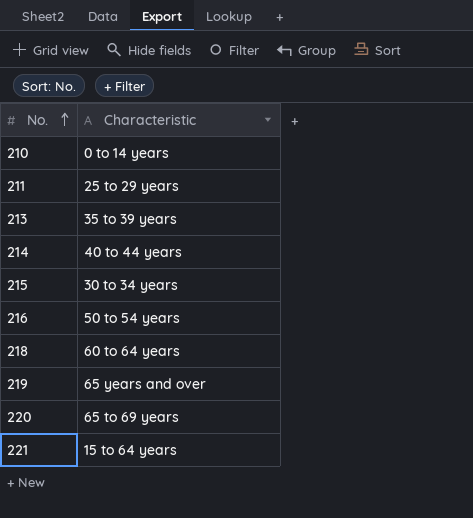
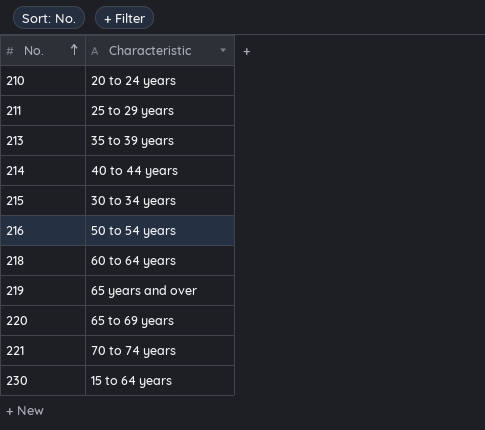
210 | Characteristic: 0 to 14 years -> 20 to 24 years
221 | Characteristic: 15 to 64 years -> 70 to 74 years
row 230: none -> 15 to 64 years

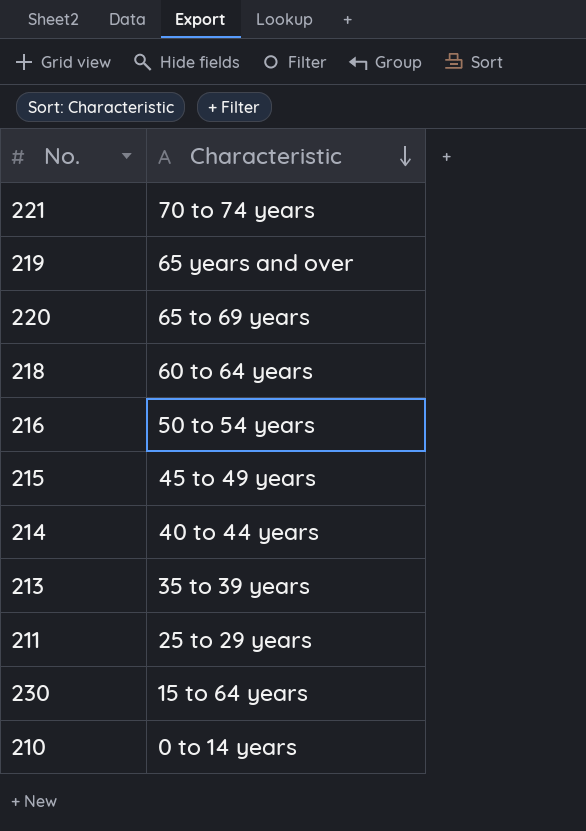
row order: No. ascending -> Characteristic descending
215 | Characteristic: 30 to 34 years -> 45 to 49 years
210 | Characteristic: 20 to 24 years -> 0 to 14 years

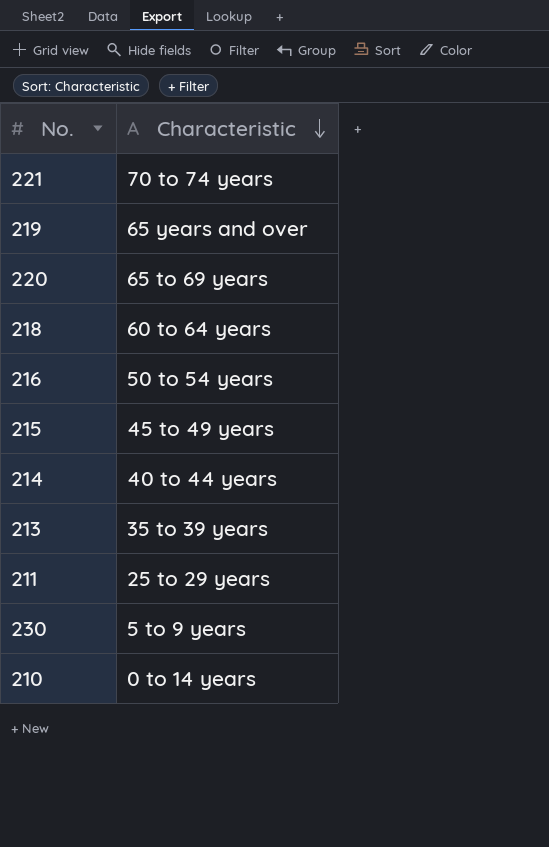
230 | Characteristic: 15 to 64 years -> 5 to 9 years

